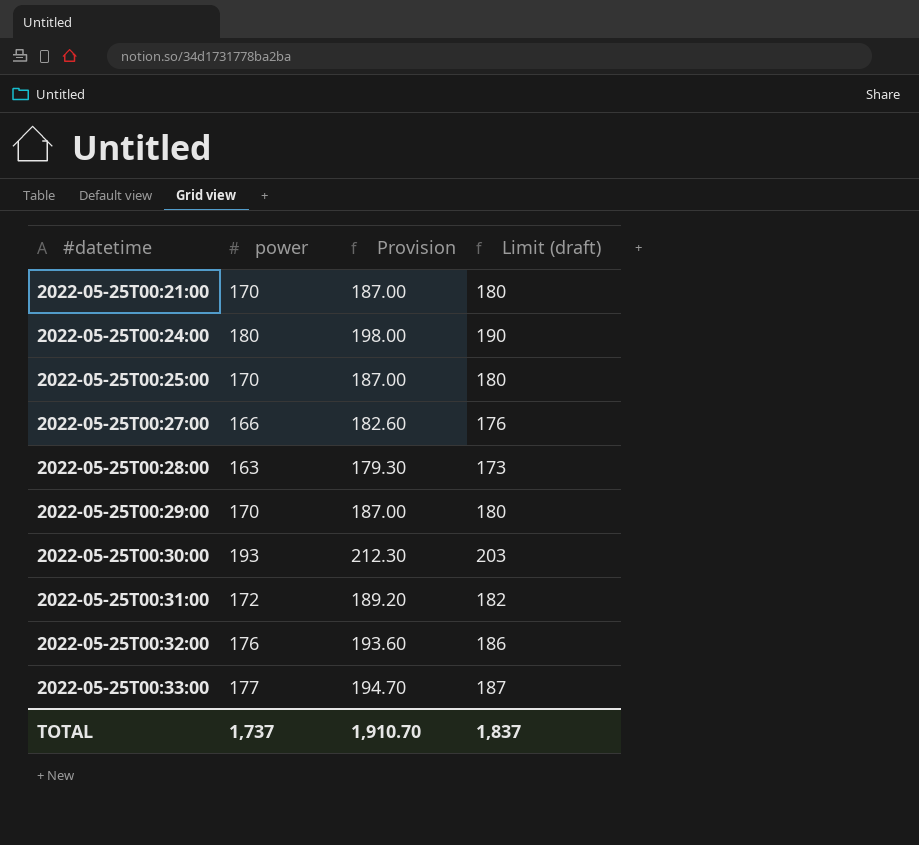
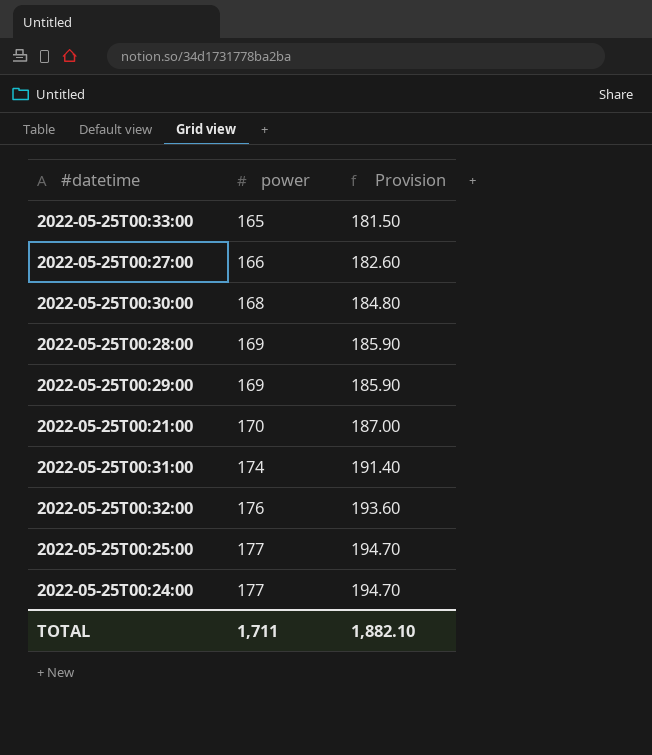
row order: #datetime ascending -> power ascending
column Limit (draft) | formula: [power] + 10 -> none
2022-05-25T00:33:00 | power: 177 -> 165
2022-05-25T00:33:00 | Provision: 194.70 -> 181.50
2022-05-25T00:30:00 | power: 193 -> 168
2022-05-25T00:30:00 | Provision: 212.30 -> 184.80
2022-05-25T00:28:00 | power: 163 -> 169
2022-05-25T00:28:00 | Provision: 179.30 -> 185.90
2022-05-25T00:29:00 | power: 170 -> 169
2022-05-25T00:29:00 | Provision: 187.00 -> 185.90
2022-05-25T00:31:00 | power: 172 -> 174
2022-05-25T00:31:00 | Provision: 189.20 -> 191.40
2022-05-25T00:25:00 | power: 170 -> 177
2022-05-25T00:25:00 | Provision: 187.00 -> 194.70
2022-05-25T00:24:00 | power: 180 -> 177
2022-05-25T00:24:00 | Provision: 198.00 -> 194.70
TOTAL | power: 1,737 -> 1,711
TOTAL | Provision: 1,910.70 -> 1,882.10

